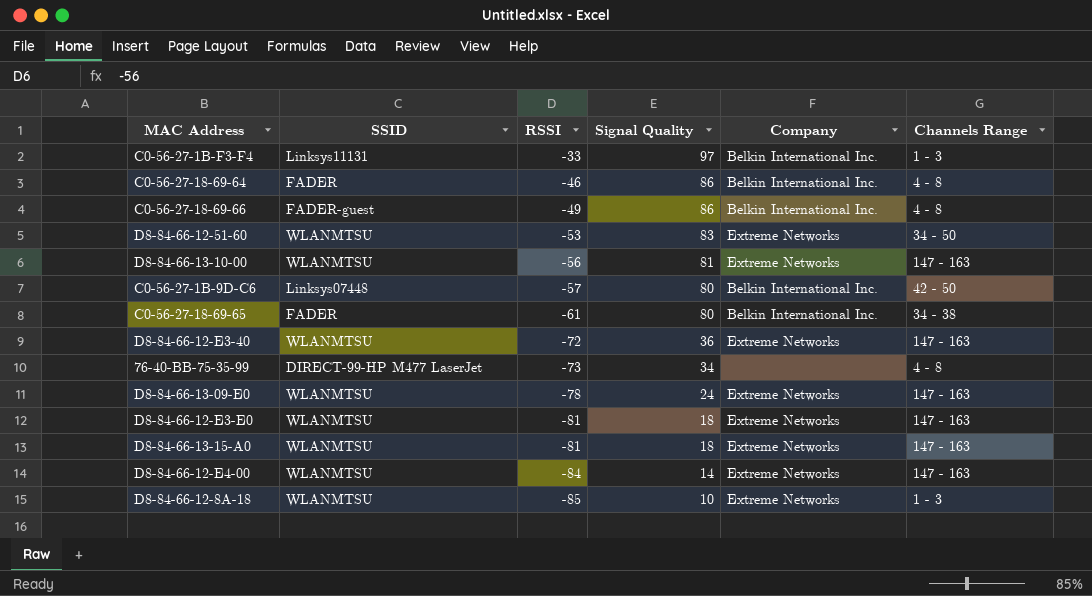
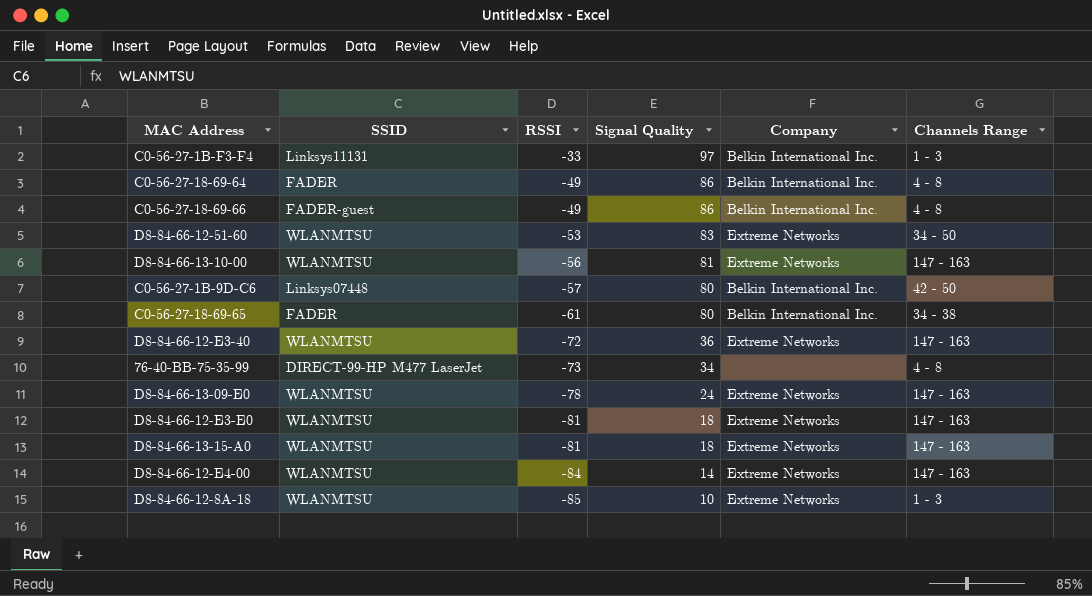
C0-56-27-18-69-64 | RSSI: -46 -> -49

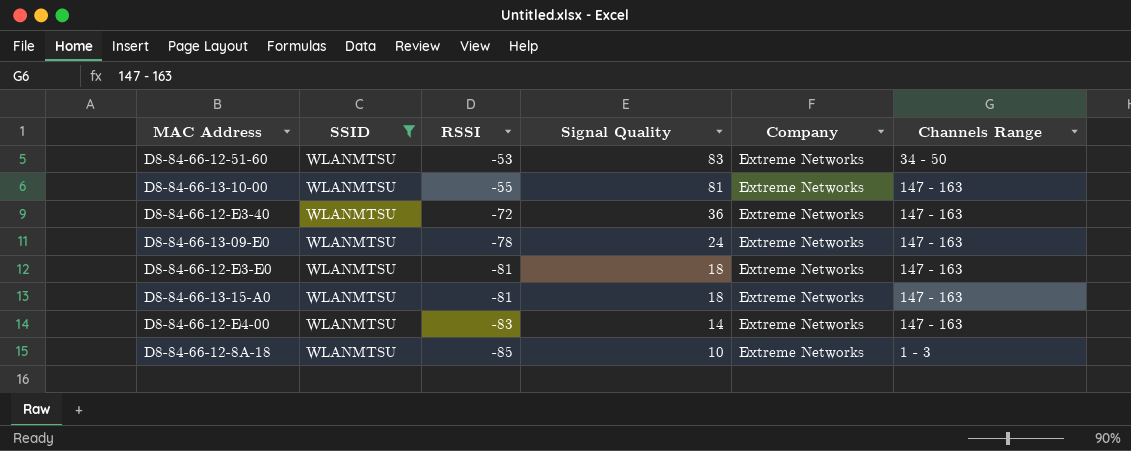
filter: none -> SSID = WLANMTSU
D8-84-66-13-10-00 | RSSI: -56 -> -55
D8-84-66-12-E4-00 | RSSI: -84 -> -83

